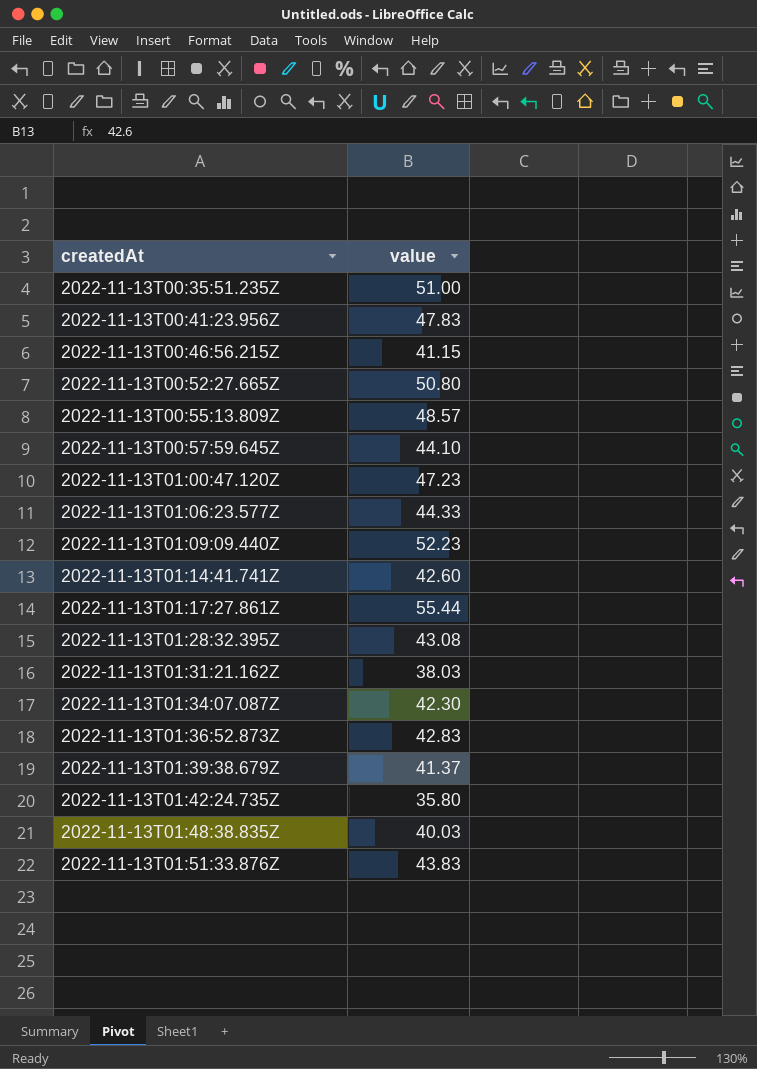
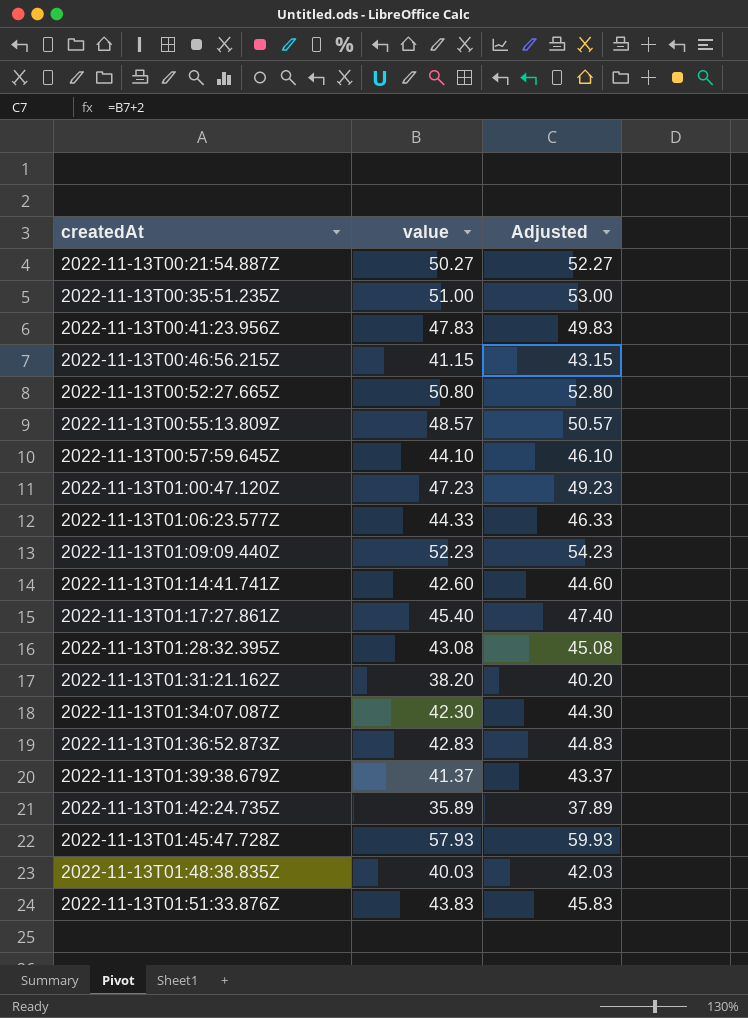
column Adjusted | formula: none -> [value] + 2
row 2022-11-13T00:21:54.887Z: none -> 50.27 | 52.27
2022-11-13T01:17:27.861Z | value: 55.44 -> 45.40
2022-11-13T01:31:21.162Z | value: 38.03 -> 38.20
2022-11-13T01:42:24.735Z | value: 35.80 -> 35.89
row 2022-11-13T01:45:47.728Z: none -> 57.93 | 59.93

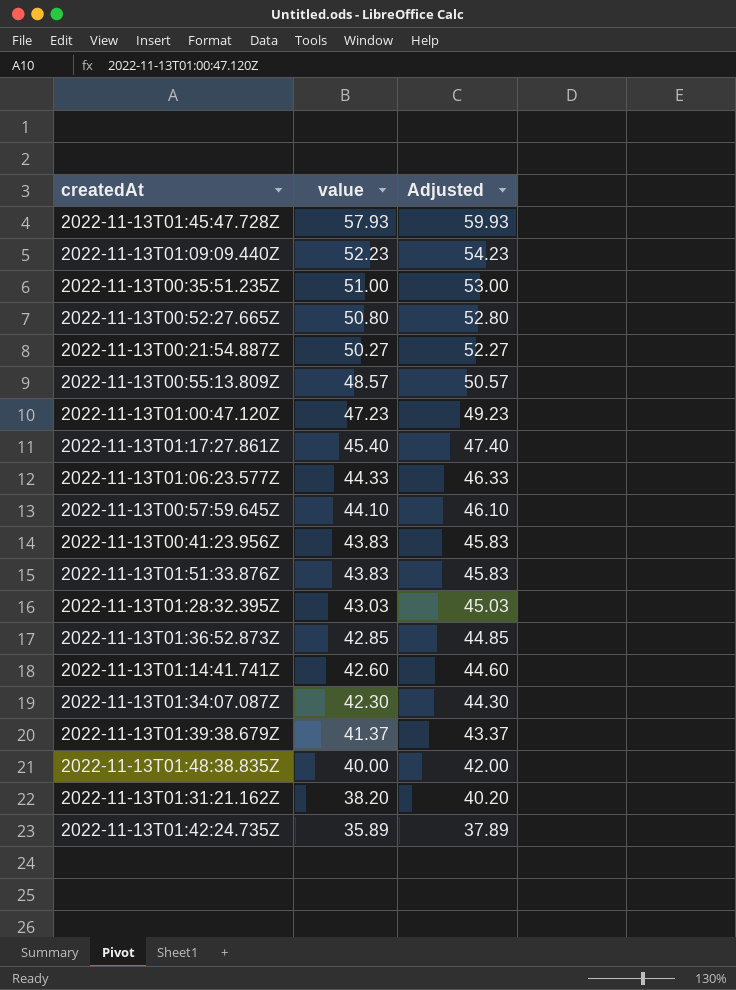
row order: createdAt ascending -> value descending
row 2022-11-13T00:46:56.215Z: 41.15 | 43.15 -> none
2022-11-13T00:41:23.956Z | value: 47.83 -> 43.83
2022-11-13T00:41:23.956Z | Adjusted: 49.83 -> 45.83
2022-11-13T01:28:32.395Z | value: 43.08 -> 43.03
2022-11-13T01:28:32.395Z | Adjusted: 45.08 -> 45.03
2022-11-13T01:36:52.873Z | value: 42.83 -> 42.85
2022-11-13T01:36:52.873Z | Adjusted: 44.83 -> 44.85
2022-11-13T01:48:38.835Z | value: 40.03 -> 40.00
2022-11-13T01:48:38.835Z | Adjusted: 42.03 -> 42.00

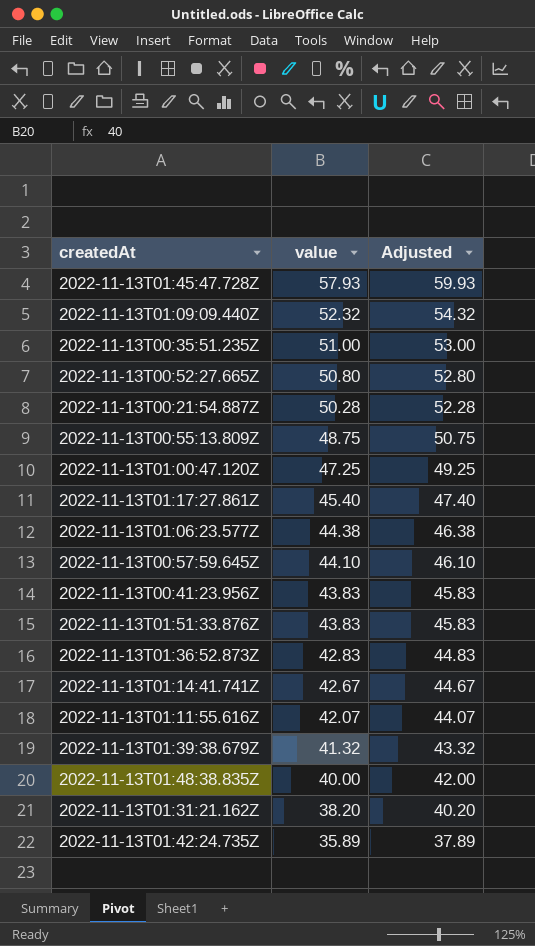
row 2022-11-13T01:28:32.395Z: 43.03 | 45.03 -> none
row 2022-11-13T01:34:07.087Z: 42.30 | 44.30 -> none
2022-11-13T01:09:09.440Z | value: 52.23 -> 52.32
2022-11-13T01:09:09.440Z | Adjusted: 54.23 -> 54.32
2022-11-13T00:21:54.887Z | value: 50.27 -> 50.28
2022-11-13T00:21:54.887Z | Adjusted: 52.27 -> 52.28
2022-11-13T00:55:13.809Z | value: 48.57 -> 48.75
2022-11-13T00:55:13.809Z | Adjusted: 50.57 -> 50.75
2022-11-13T01:00:47.120Z | value: 47.23 -> 47.25
2022-11-13T01:00:47.120Z | Adjusted: 49.23 -> 49.25
2022-11-13T01:06:23.577Z | value: 44.33 -> 44.38
2022-11-13T01:06:23.577Z | Adjusted: 46.33 -> 46.38
2022-11-13T01:36:52.873Z | value: 42.85 -> 42.83
2022-11-13T01:36:52.873Z | Adjusted: 44.85 -> 44.83
2022-11-13T01:14:41.741Z | value: 42.60 -> 42.67
2022-11-13T01:14:41.741Z | Adjusted: 44.60 -> 44.67
row 2022-11-13T01:11:55.616Z: none -> 42.07 | 44.07
2022-11-13T01:39:38.679Z | value: 41.37 -> 41.32
2022-11-13T01:39:38.679Z | Adjusted: 43.37 -> 43.32

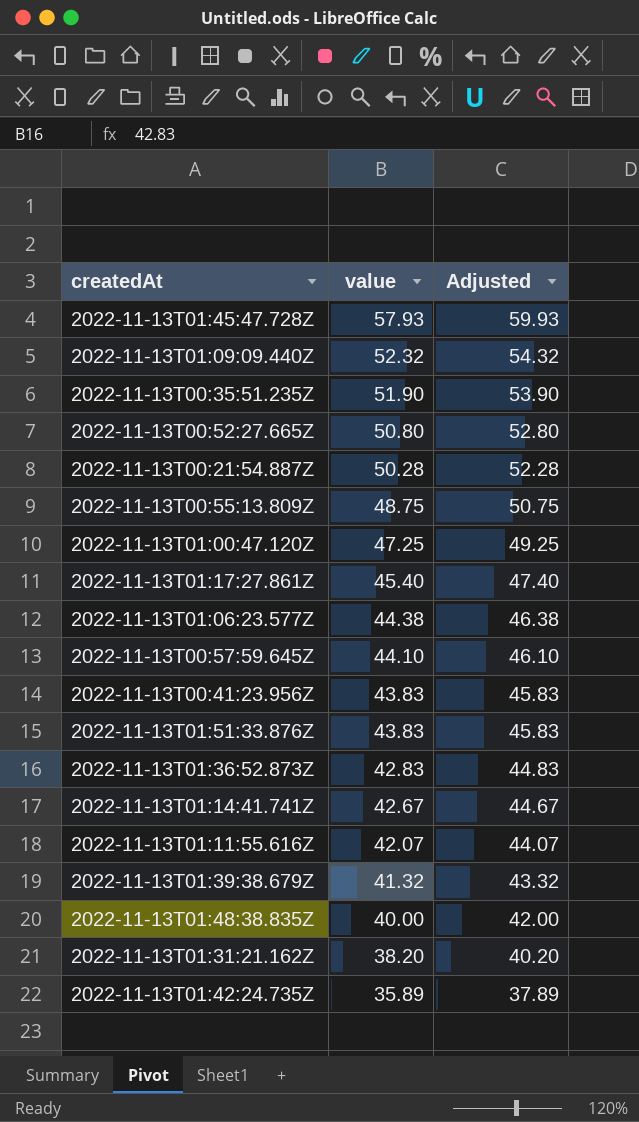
2022-11-13T00:35:51.235Z | value: 51.00 -> 51.90
2022-11-13T00:35:51.235Z | Adjusted: 53.00 -> 53.90

